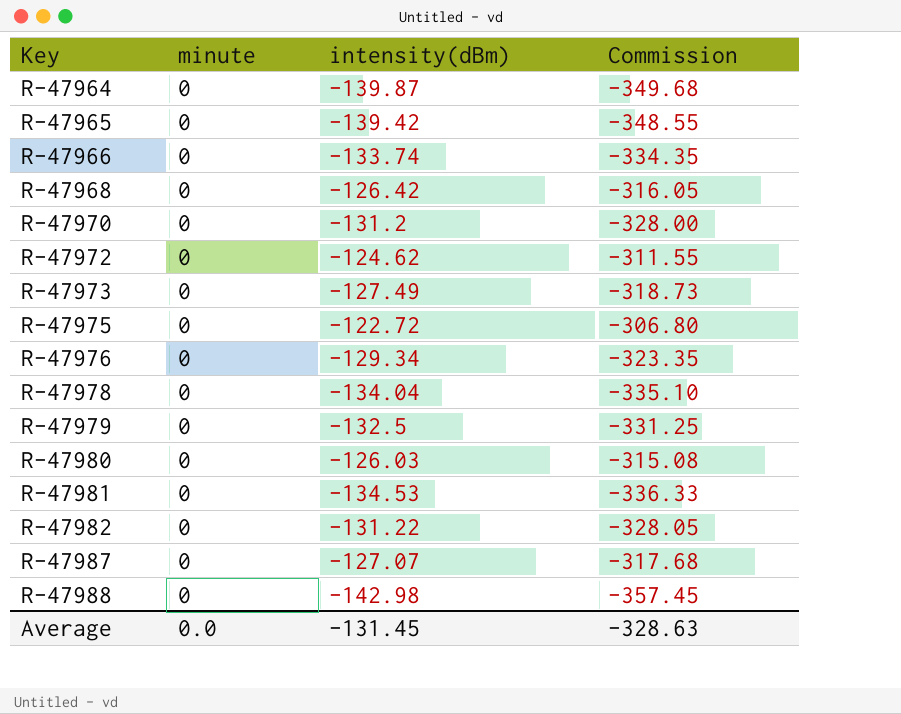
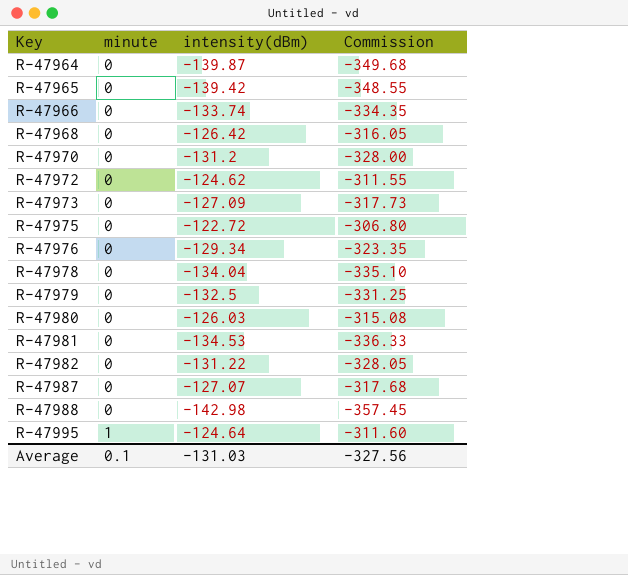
R-47973 | intensity(dBm): -127.49 -> -127.09
R-47973 | Commission: -318.73 -> -317.73
row R-47995: none -> 1 | -124.64 | -311.60
Average | minute: 0.0 -> 0.1
Average | intensity(dBm): -131.45 -> -131.03
Average | Commission: -328.63 -> -327.56

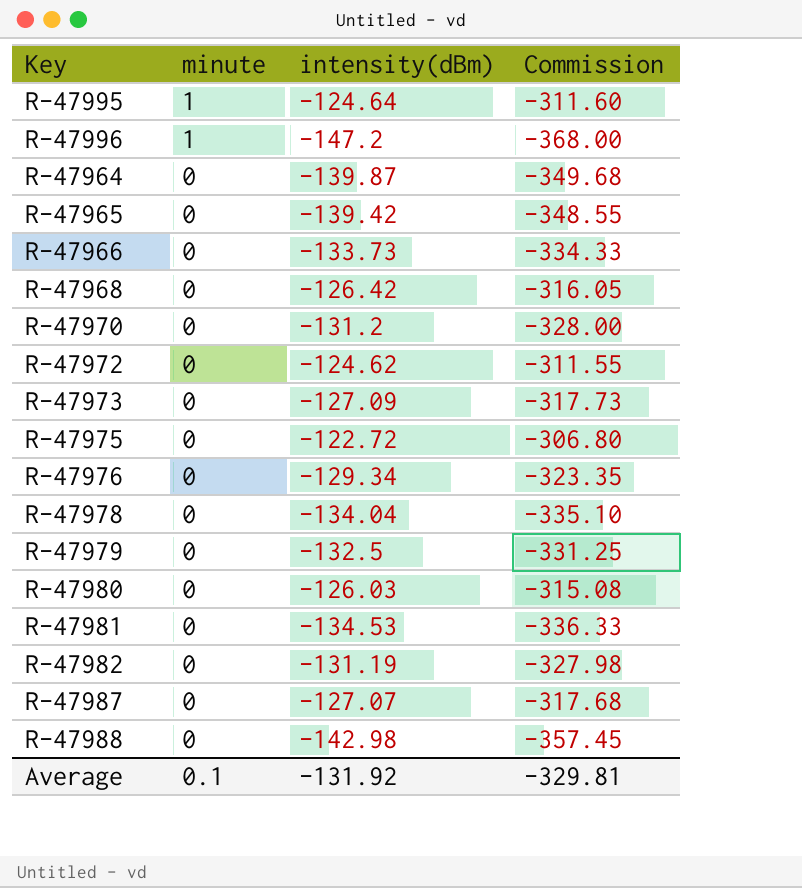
row order: Key ascending -> minute descending
row R-47996: none -> 1 | -147.2 | -368.00
R-47966 | intensity(dBm): -133.74 -> -133.73
R-47966 | Commission: -334.35 -> -334.33
R-47982 | intensity(dBm): -131.22 -> -131.19
R-47982 | Commission: -328.05 -> -327.98
Average | intensity(dBm): -131.03 -> -131.92
Average | Commission: -327.56 -> -329.81

